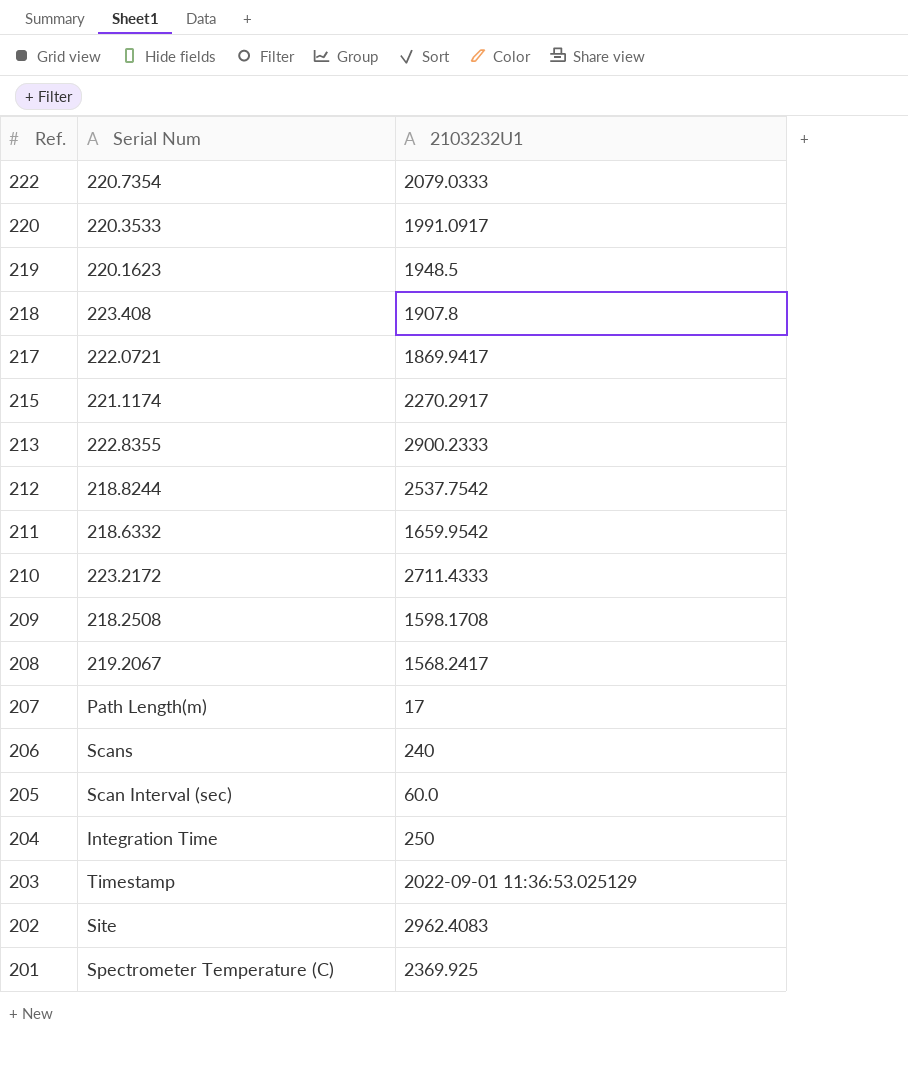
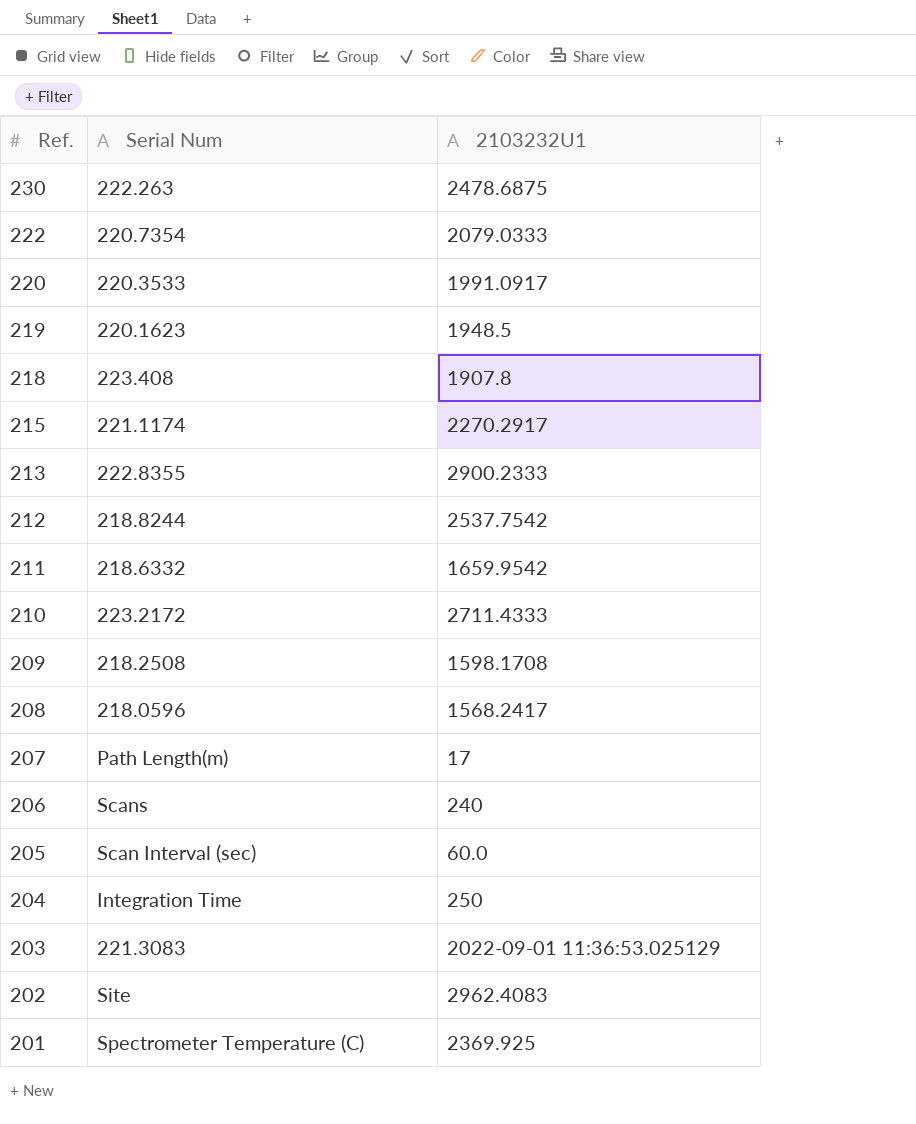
row 217: 222.0721 | 1869.9417 -> none
row 230: none -> 222.263 | 2478.6875
208 | Serial Num: 219.2067 -> 218.0596
203 | Serial Num: Timestamp -> 221.3083

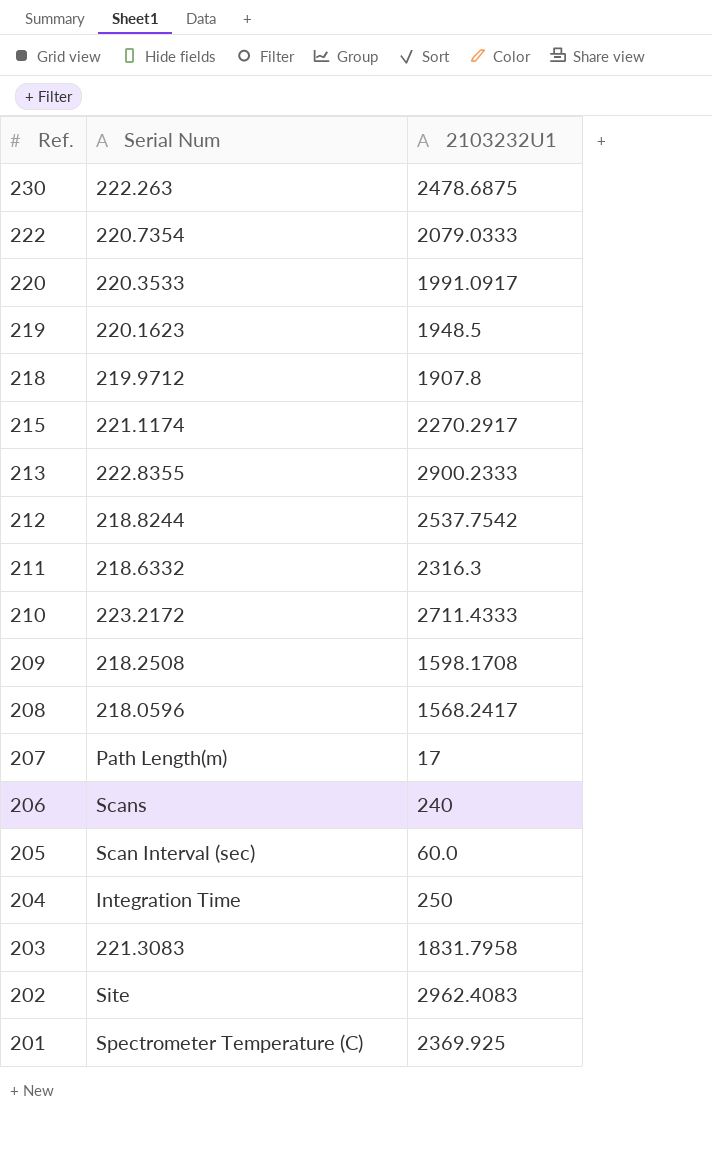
218 | Serial Num: 223.408 -> 219.9712
211 | 2103232U1: 1659.9542 -> 2316.3
203 | 2103232U1: 2022-09-01 11:36:53.025129 -> 1831.7958

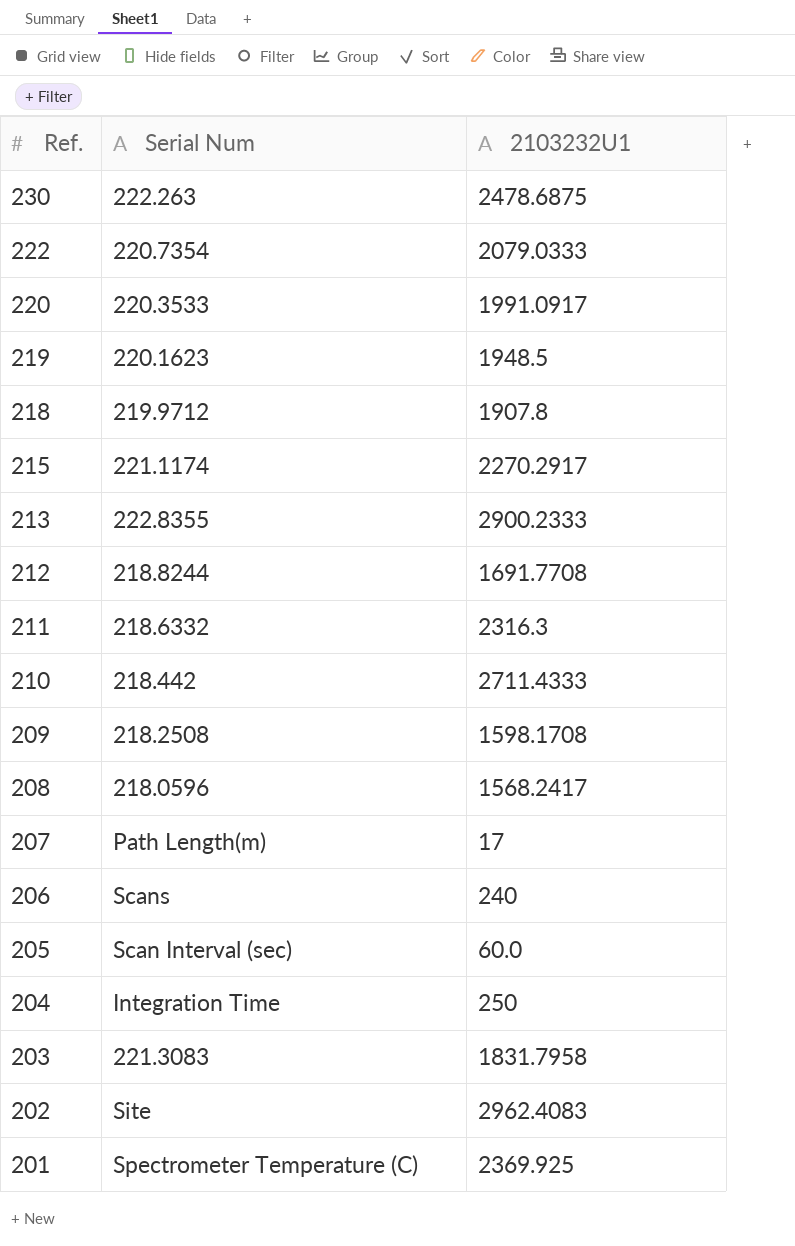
212 | 2103232U1: 2537.7542 -> 1691.7708
210 | Serial Num: 223.2172 -> 218.442

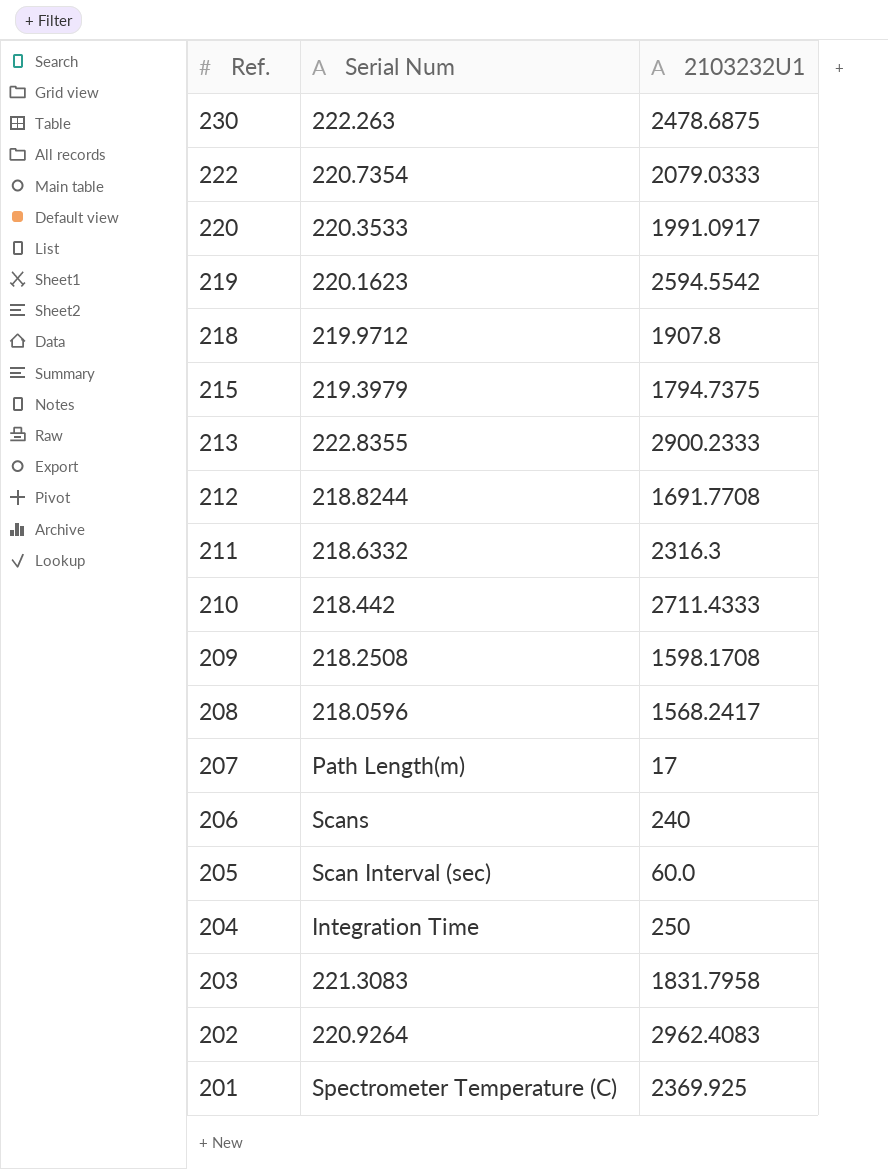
219 | 2103232U1: 1948.5 -> 2594.5542
215 | Serial Num: 221.1174 -> 219.3979
215 | 2103232U1: 2270.2917 -> 1794.7375
202 | Serial Num: Site -> 220.9264

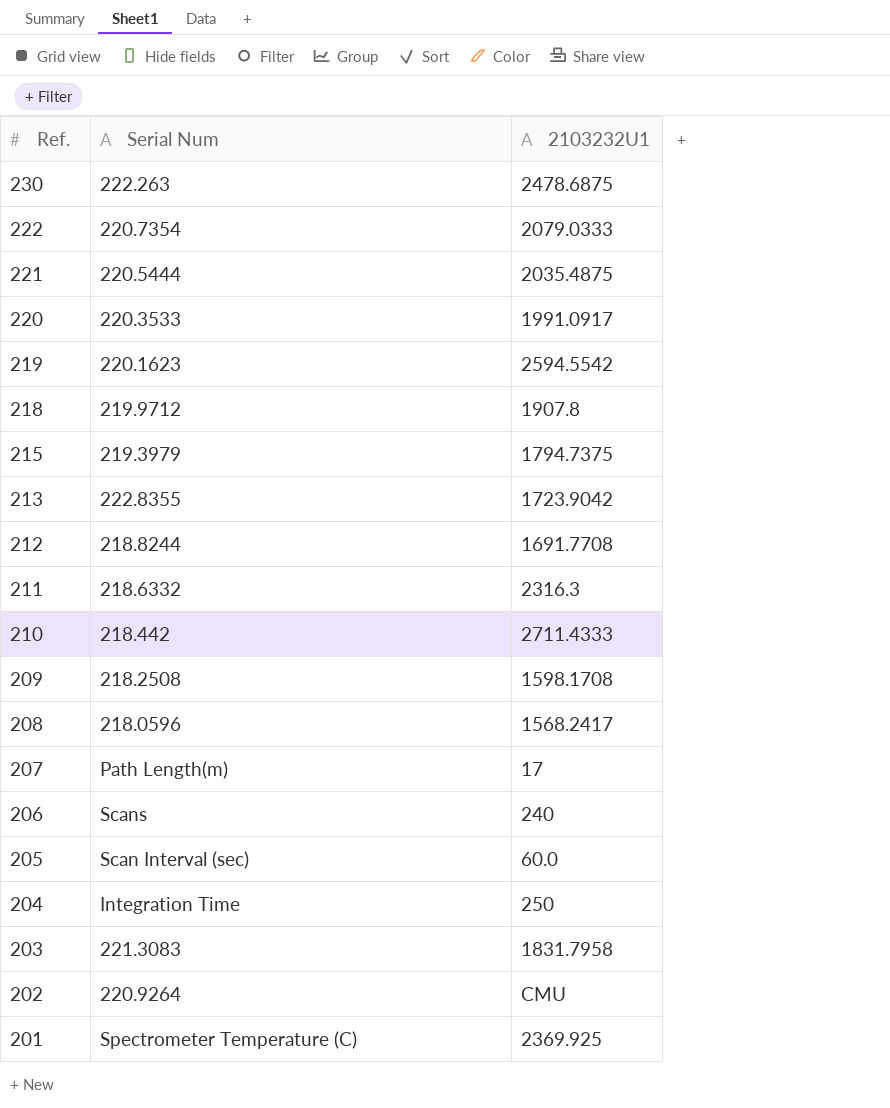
row 221: none -> 220.5444 | 2035.4875
213 | 2103232U1: 2900.2333 -> 1723.9042
202 | 2103232U1: 2962.4083 -> CMU

